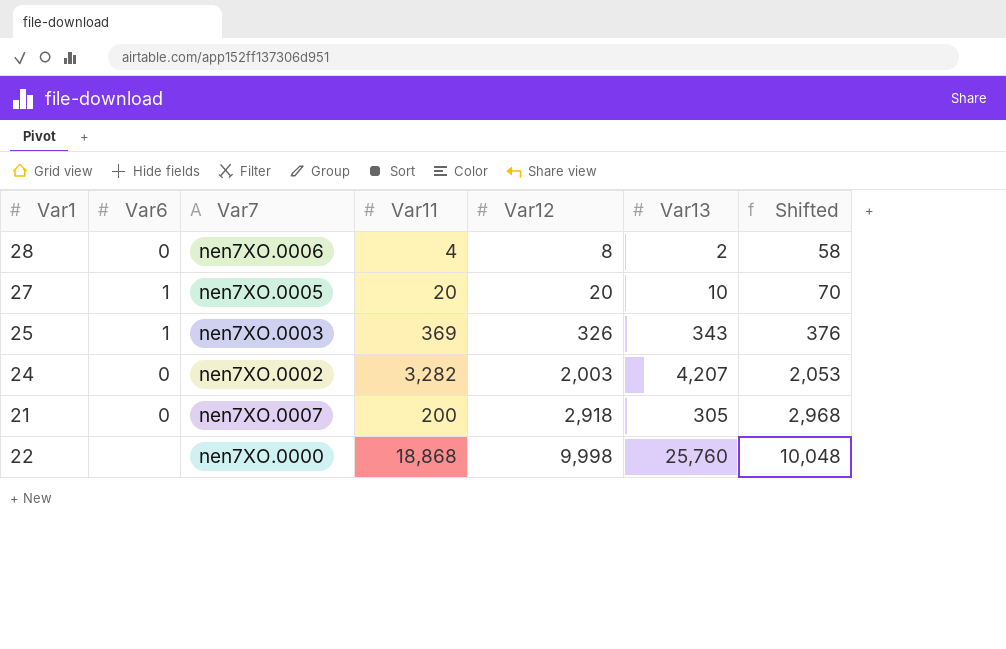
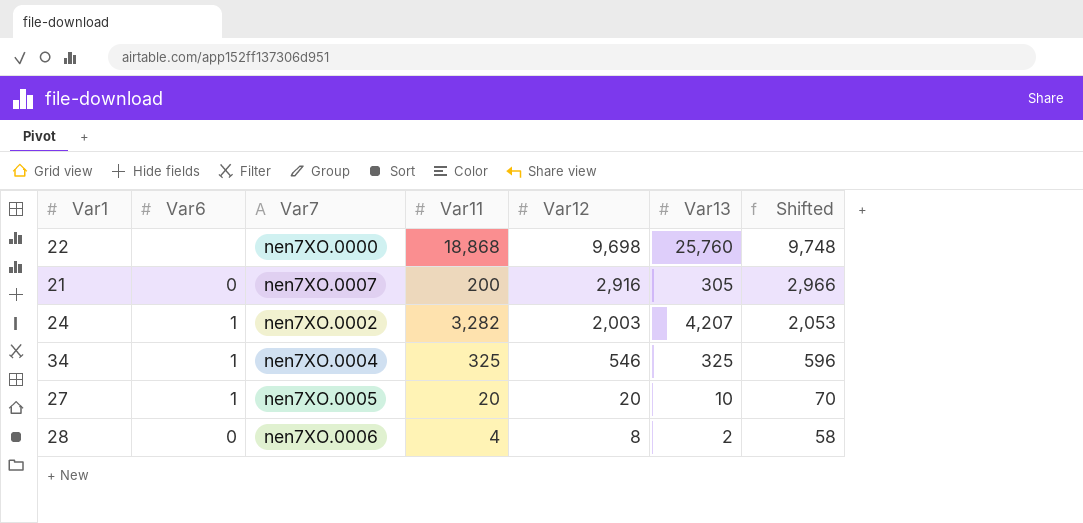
row order: Var12 ascending -> Var12 descending
row 25: 1 | nen7XO.0003 | 369 | 326 | 343 | 376 -> none
22 | Var12: 9,998 -> 9,698
22 | Shifted: 10,048 -> 9,748
21 | Var12: 2,918 -> 2,916
21 | Shifted: 2,968 -> 2,966
24 | Var6: 0 -> 1
row 34: none -> 1 | nen7XO.0004 | 325 | 546 | 325 | 596

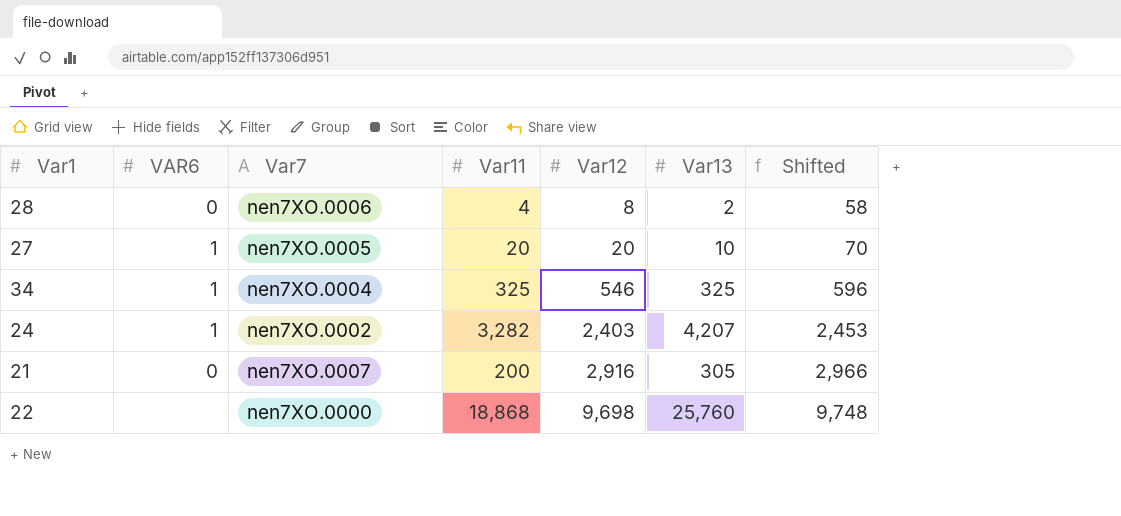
row order: Var12 descending -> Var12 ascending
column name: Var6 -> VAR6
24 | Var12: 2,003 -> 2,403
24 | Shifted: 2,053 -> 2,453

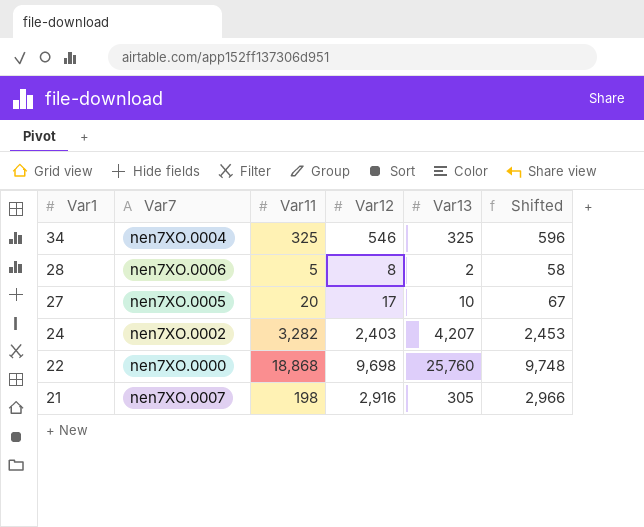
row order: Var12 ascending -> Var1 descending
column VAR6 | position: 2 -> none
28 | Var11: 4 -> 5
27 | Var12: 20 -> 17
27 | Shifted: 70 -> 67
21 | Var11: 200 -> 198

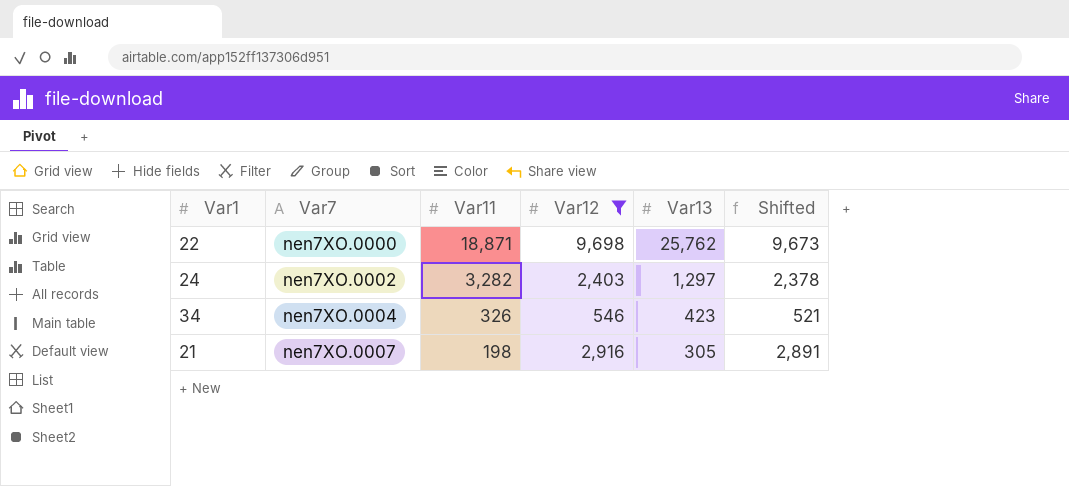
filter: none -> Var12 >= 546
row order: Var1 descending -> Var7 ascending
column Shifted | formula: [Var12] + 50 -> [Var12] - 25
22 | Var11: 18,868 -> 18,871
22 | Var13: 25,760 -> 25,762
24 | Var13: 4,207 -> 1,297
34 | Var11: 325 -> 326
34 | Var13: 325 -> 423

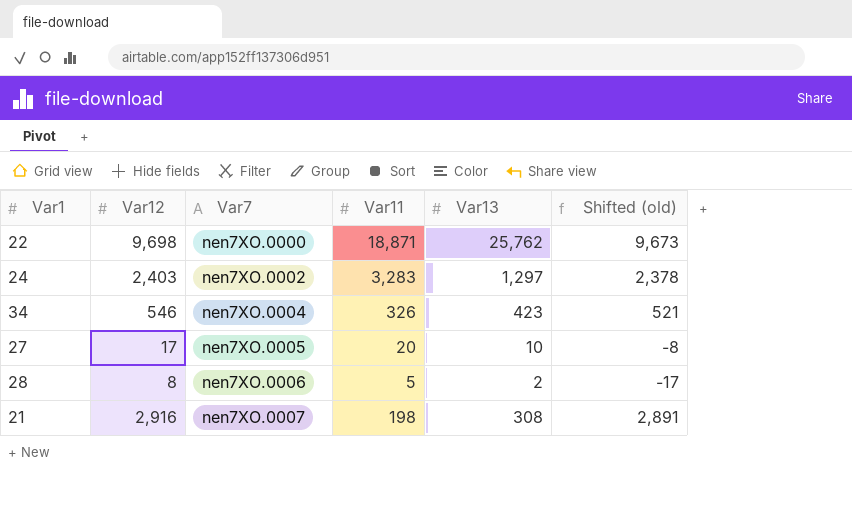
filter: Var12 >= 546 -> none
column Var12 | position: 4 -> 2
column name: Shifted -> Shifted (old)
24 | Var11: 3,282 -> 3,283
21 | Var13: 305 -> 308

